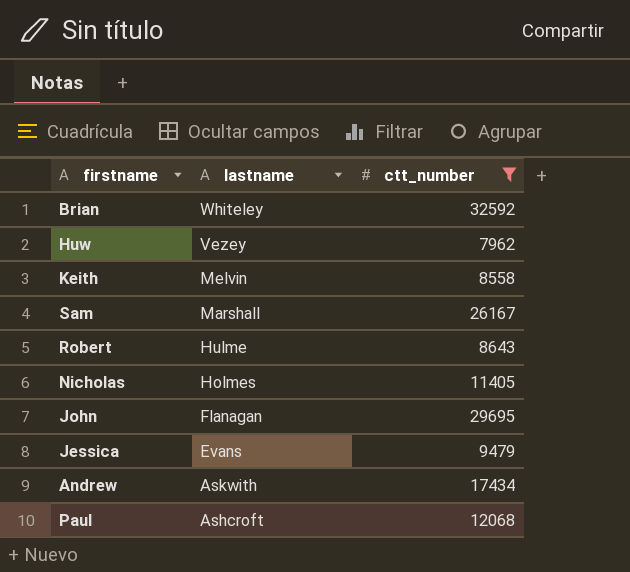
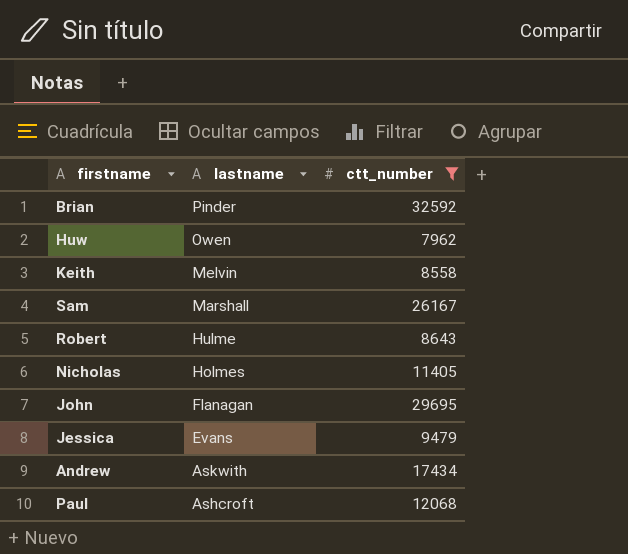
Brian | lastname: Whiteley -> Pinder
Huw | lastname: Vezey -> Owen

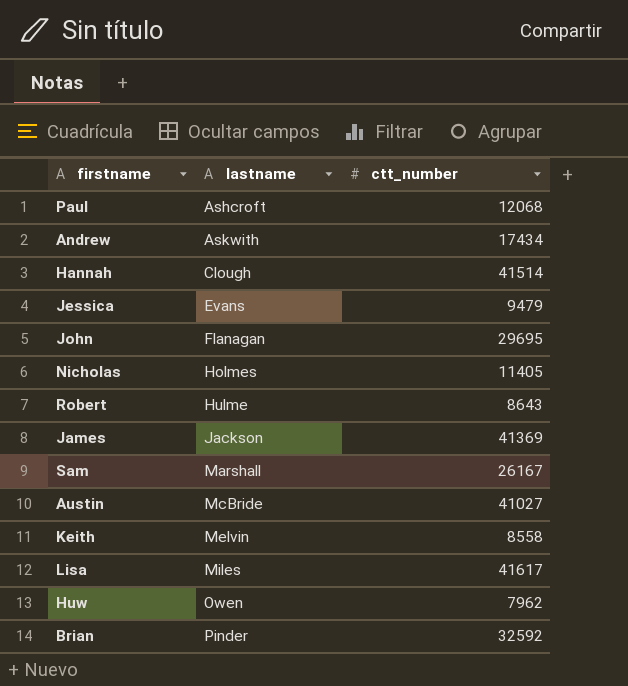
filter: ctt_number <= 32592 -> none
row order: lastname descending -> lastname ascending

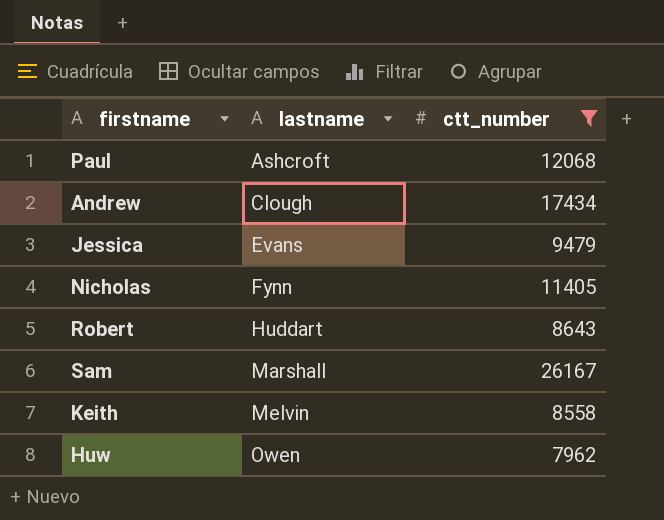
filter: none -> ctt_number <= 26167
Andrew | lastname: Askwith -> Clough
Nicholas | lastname: Holmes -> Fynn
Robert | lastname: Hulme -> Huddart

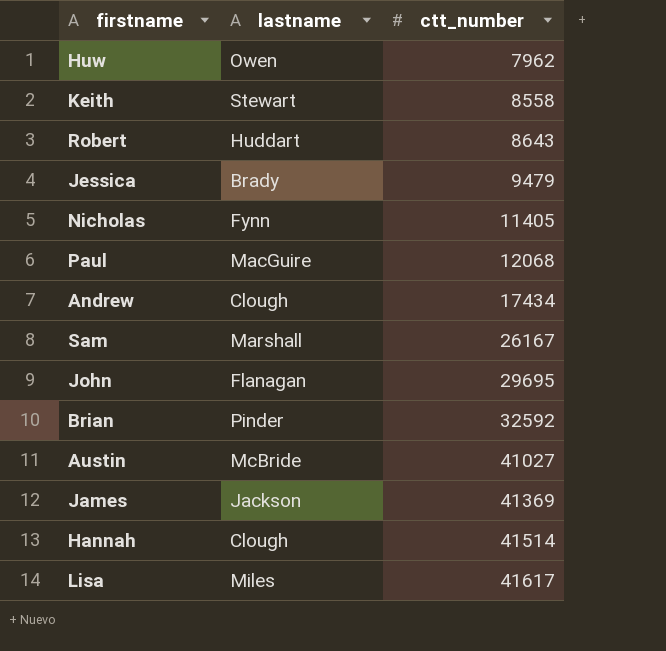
filter: ctt_number <= 26167 -> none
row order: lastname ascending -> ctt_number ascending
Keith | lastname: Melvin -> Stewart
Jessica | lastname: Evans -> Brady
Paul | lastname: Ashcroft -> MacGuire

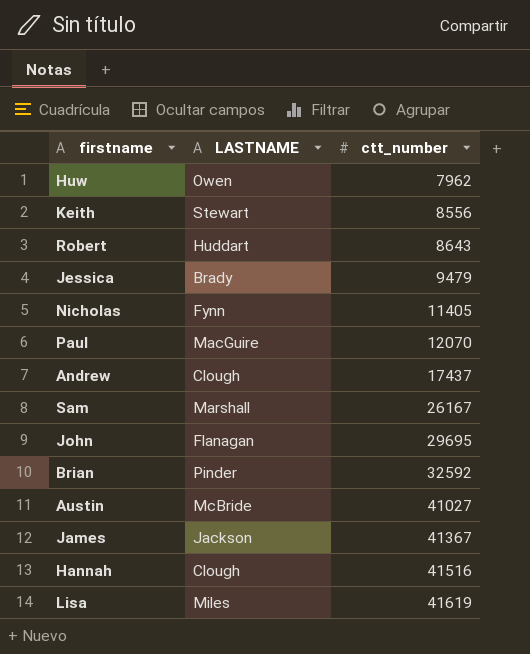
column name: lastname -> LASTNAME
Keith | ctt_number: 8558 -> 8556
Paul | ctt_number: 12068 -> 12070
Andrew | ctt_number: 17434 -> 17437
James | ctt_number: 41369 -> 41367
Hannah | ctt_number: 41514 -> 41516
Lisa | ctt_number: 41617 -> 41619

